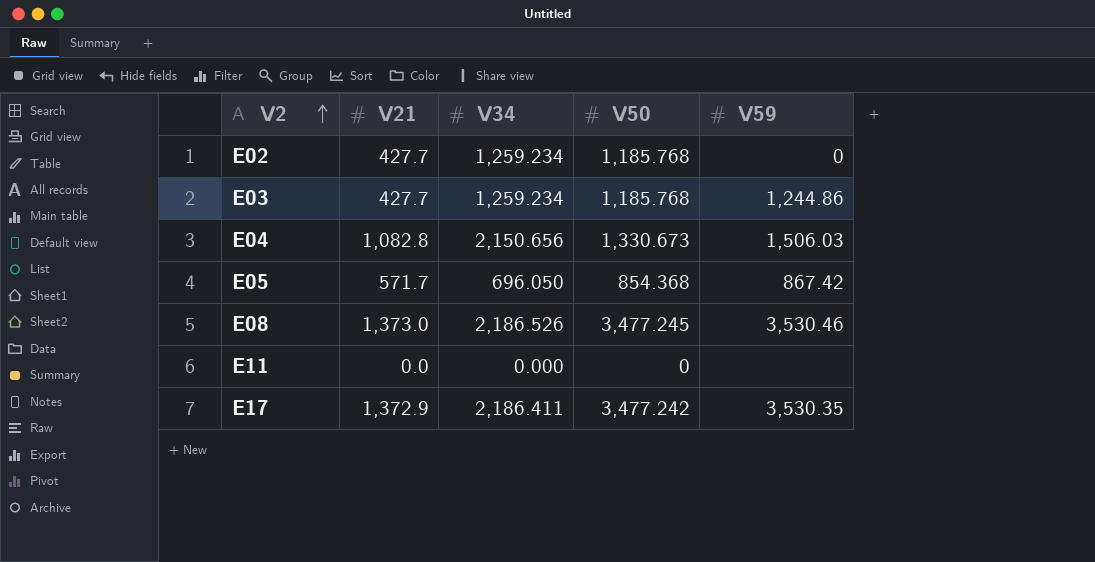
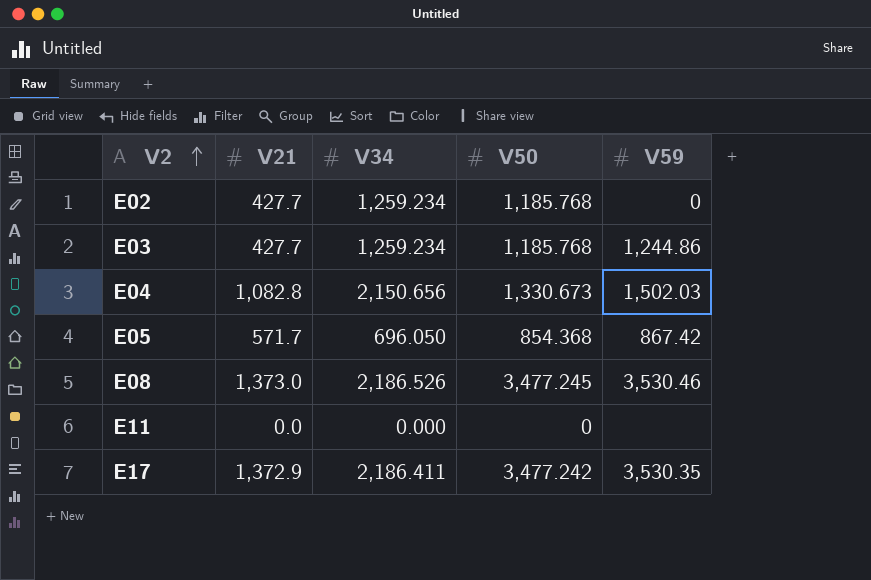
E04 | V59: 1,506.03 -> 1,502.03

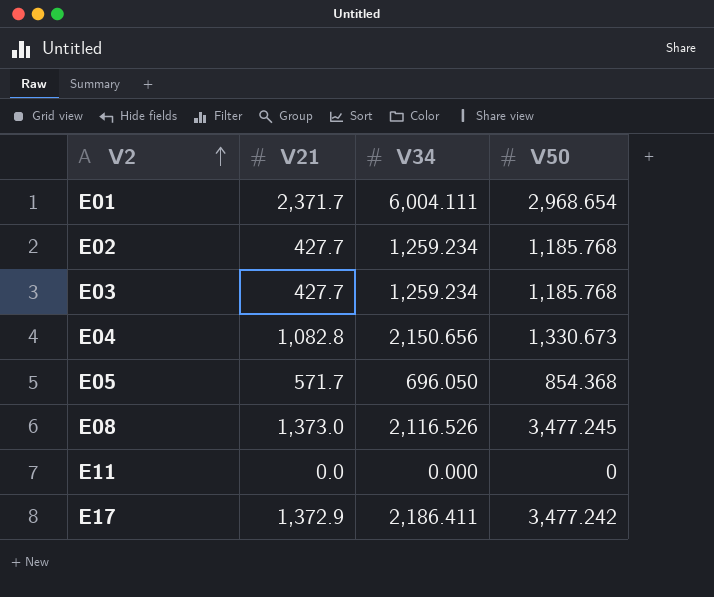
column V59 | position: 5 -> none
row E01: none -> 2,371.7 | 6,004.111 | 2,968.654
E08 | V34: 2,186.526 -> 2,116.526

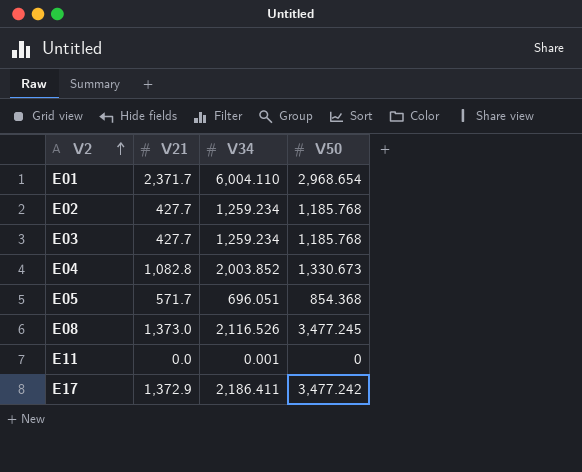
E01 | V34: 6,004.111 -> 6,004.110
E04 | V34: 2,150.656 -> 2,003.852
E05 | V34: 696.050 -> 696.051
E11 | V34: 0.000 -> 0.001

